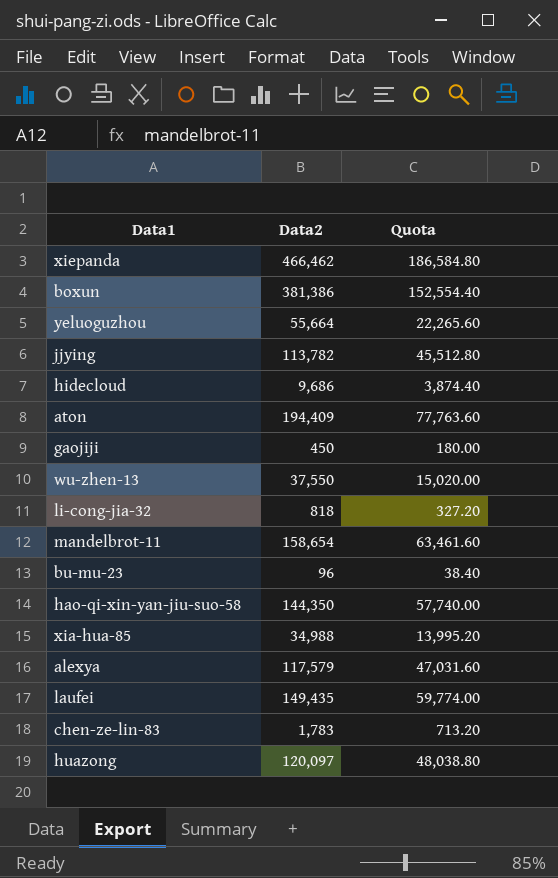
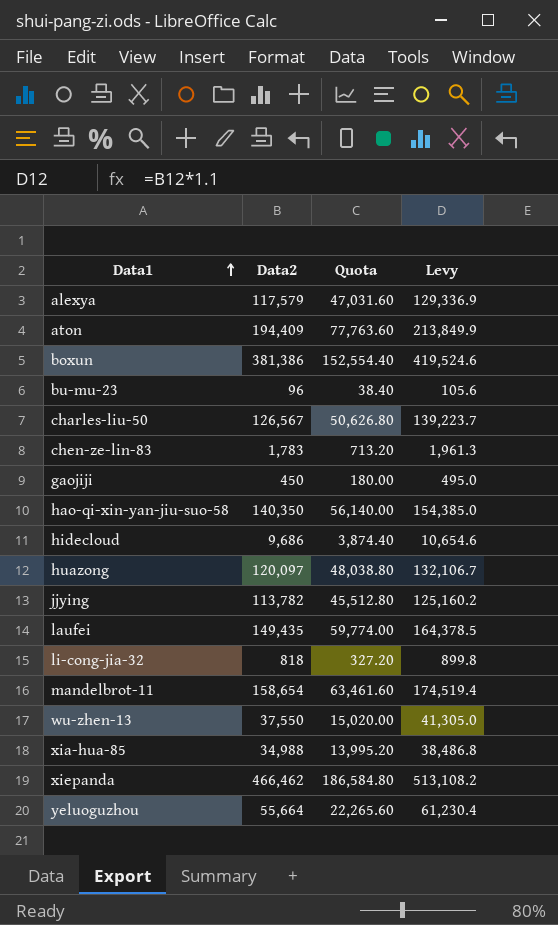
row order: none -> Data1 ascending
column Levy | formula: none -> [Data2] * 1.1
row charles-liu-50: none -> 126,567 | 50,626.80 | 139,223.7
hao-qi-xin-yan-jiu-suo-58 | Data2: 144,350 -> 140,350
hao-qi-xin-yan-jiu-suo-58 | Quota: 57,740.00 -> 56,140.00

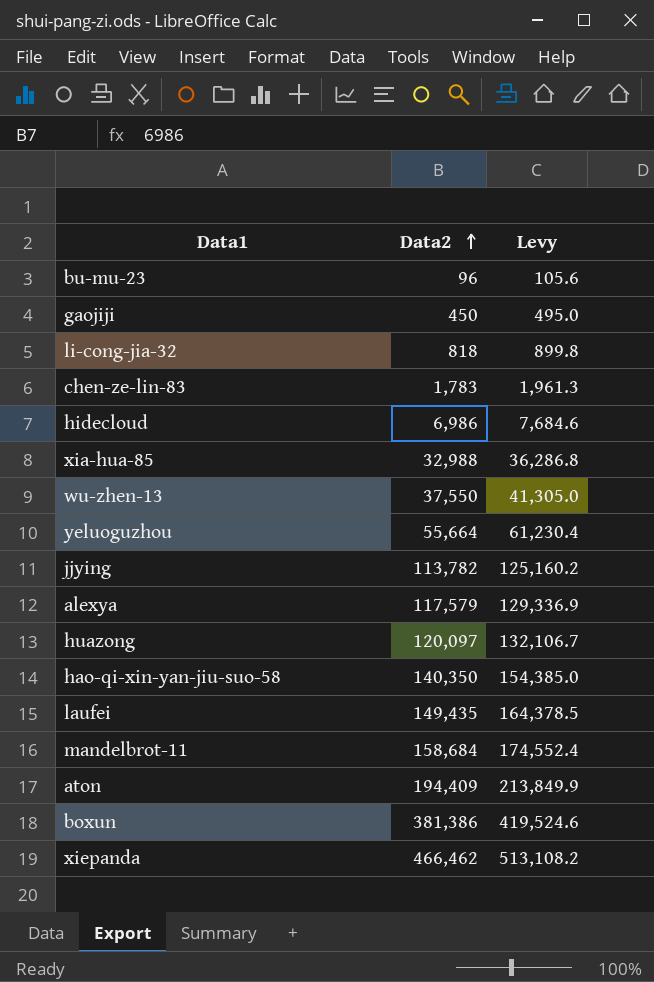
row order: Data1 ascending -> Data2 ascending
column Quota | formula: [Data2] * 0.4 -> none
row charles-liu-50: 126,567 | 50,626.80 | 139,223.7 -> none
hidecloud | Data2: 9,686 -> 6,986
hidecloud | Levy: 10,654.6 -> 7,684.6
xia-hua-85 | Data2: 34,988 -> 32,988
xia-hua-85 | Levy: 38,486.8 -> 36,286.8
mandelbrot-11 | Data2: 158,654 -> 158,684
mandelbrot-11 | Levy: 174,519.4 -> 174,552.4

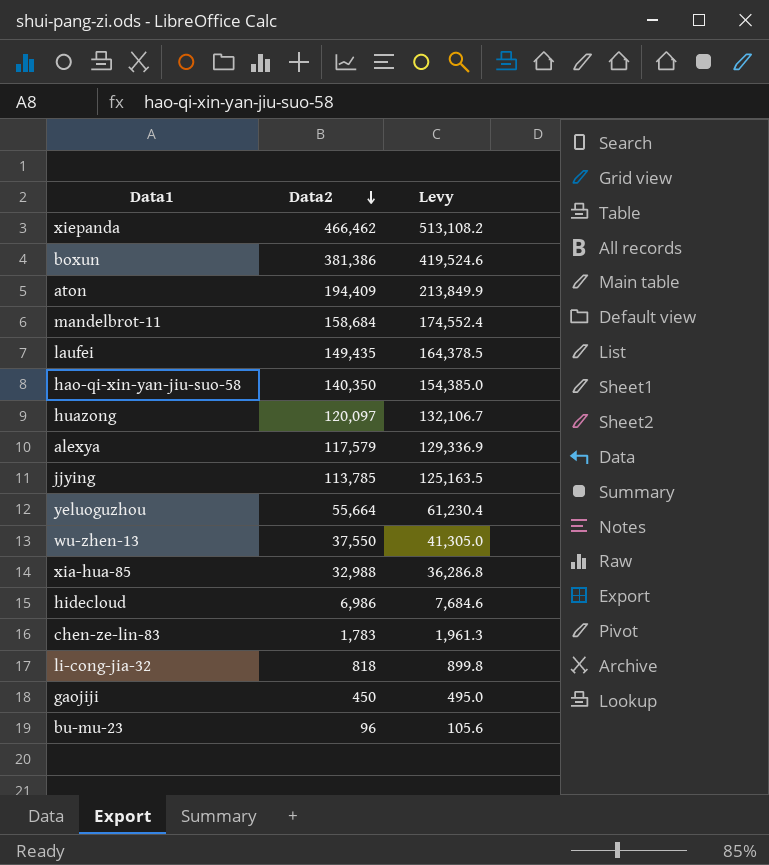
row order: Data2 ascending -> Data2 descending
jjying | Data2: 113,782 -> 113,785
jjying | Levy: 125,160.2 -> 125,163.5

